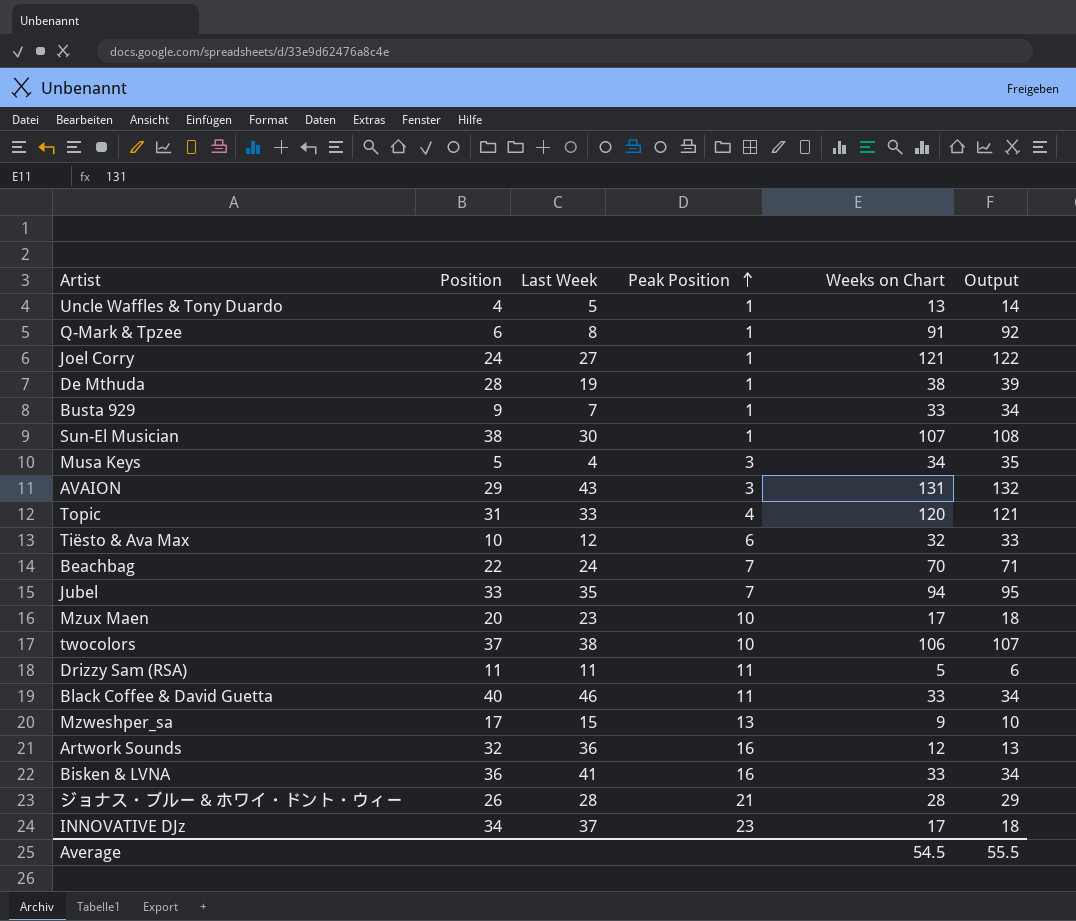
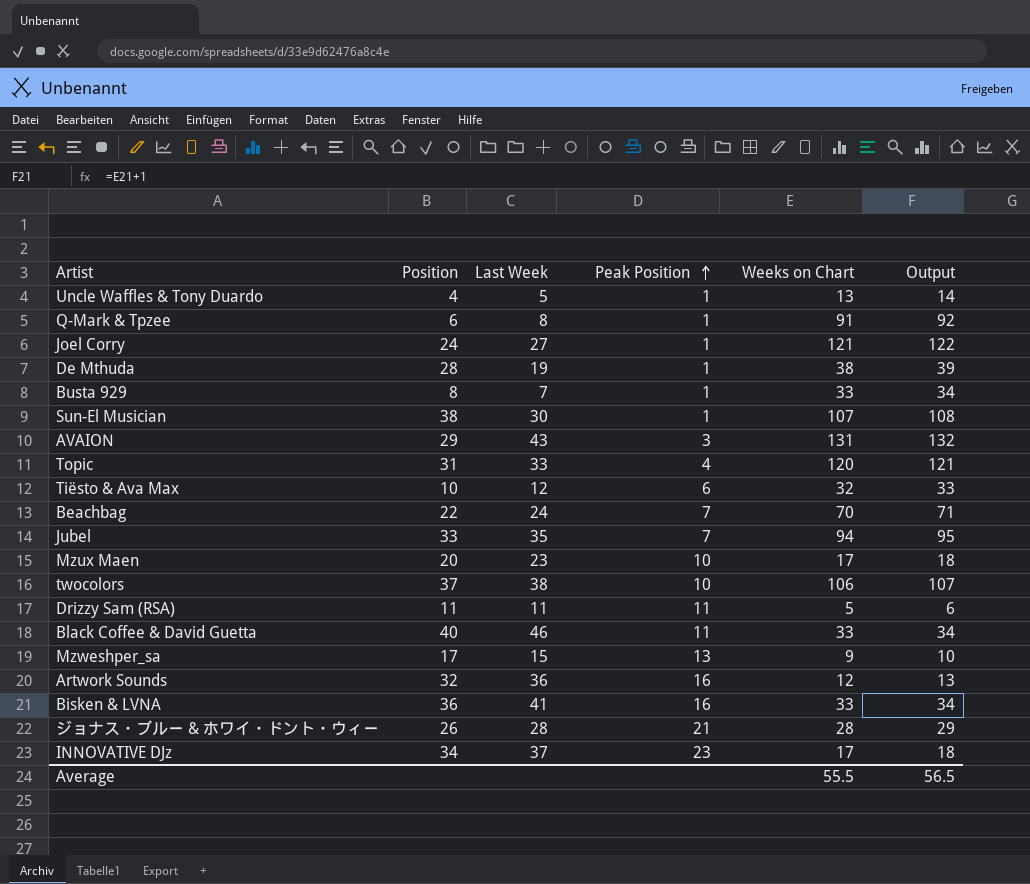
row Musa Keys: 5 | 4 | 3 | 34 | 35 -> none
Busta 929 | Position: 9 -> 8
Average | Weeks on Chart: 54.5 -> 55.5
Average | Output: 55.5 -> 56.5

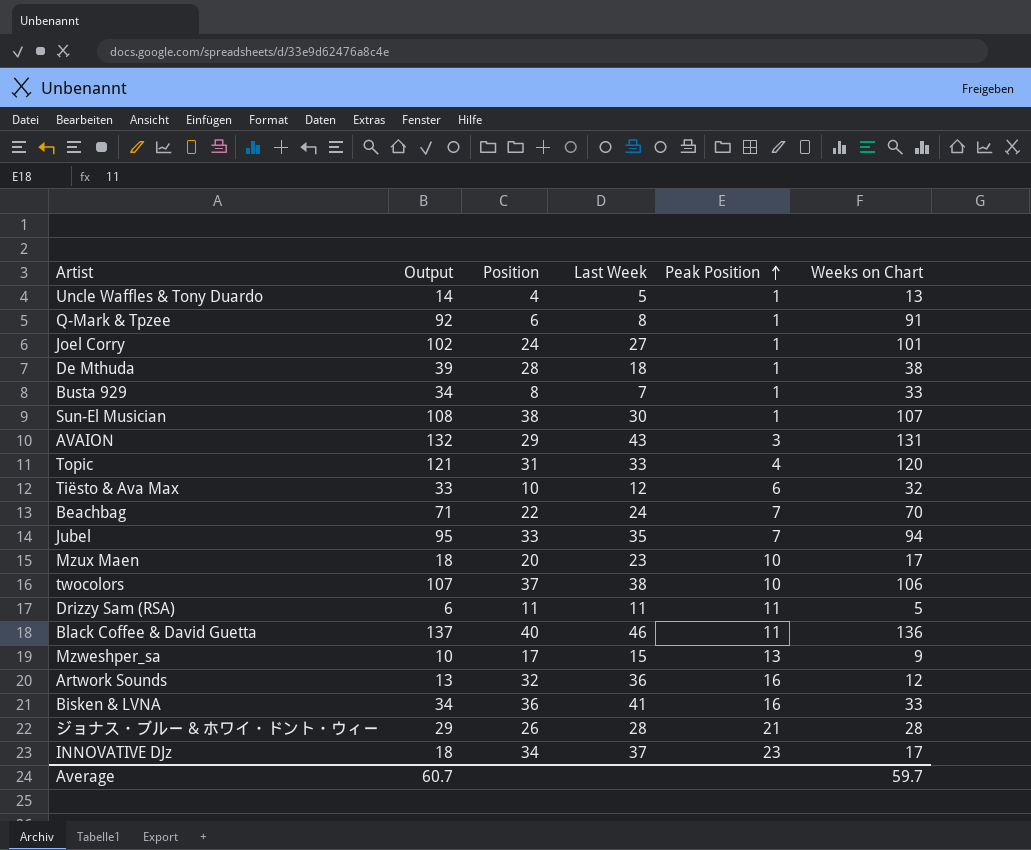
column Output | position: 6 -> 2
Joel Corry | Output: 122 -> 102
Joel Corry | Weeks on Chart: 121 -> 101
De Mthuda | Last Week: 19 -> 18
Black Coffee & David Guetta | Output: 34 -> 137
Black Coffee & David Guetta | Weeks on Chart: 33 -> 136
Average | Output: 56.5 -> 60.7
Average | Weeks on Chart: 55.5 -> 59.7

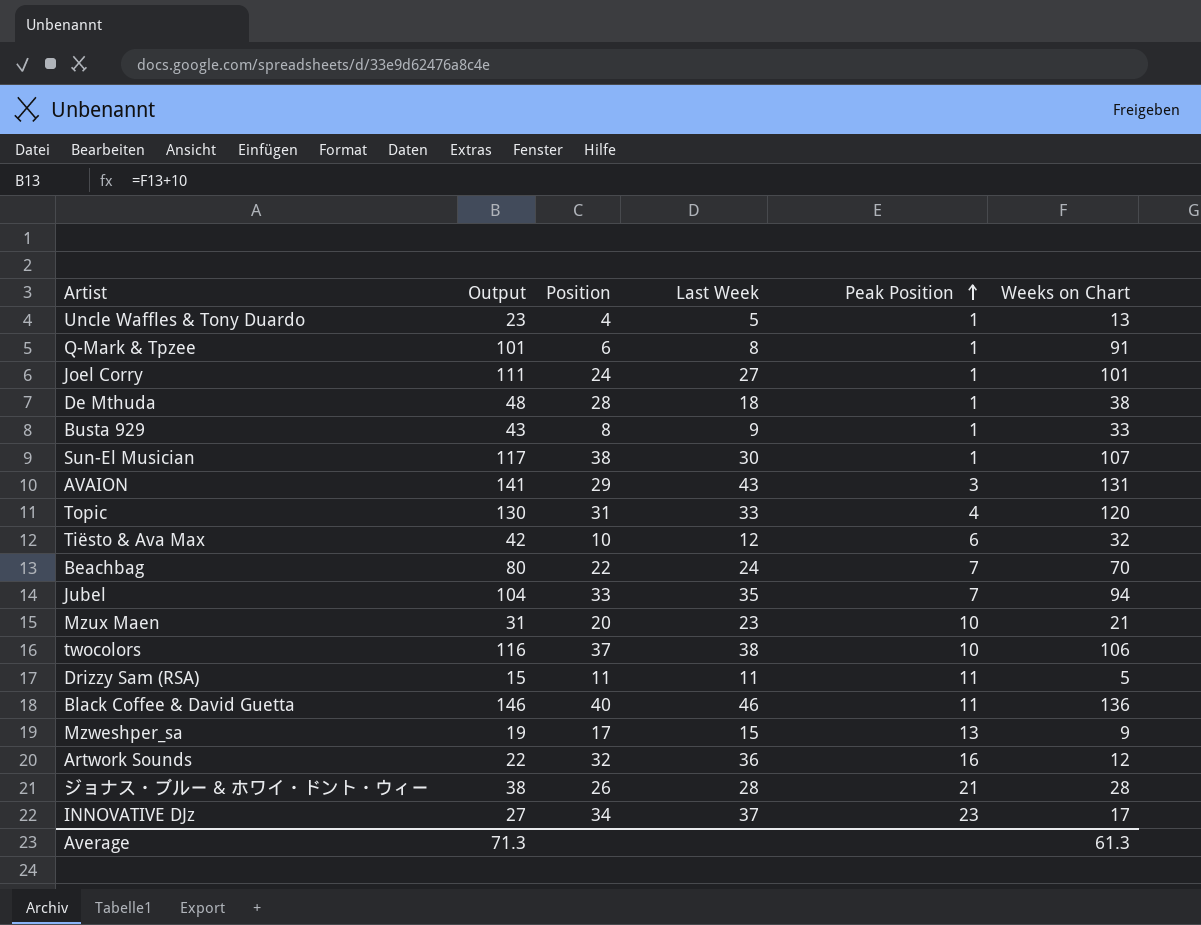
column Output | formula: [Weeks on Chart] + 1 -> [Weeks on Chart] + 10
row Bisken & LVNA: 34 | 36 | 41 | 16 | 33 -> none
Busta 929 | Last Week: 7 -> 9
Mzux Maen | Weeks on Chart: 17 -> 21
Average | Output: 60.7 -> 71.3
Average | Weeks on Chart: 59.7 -> 61.3

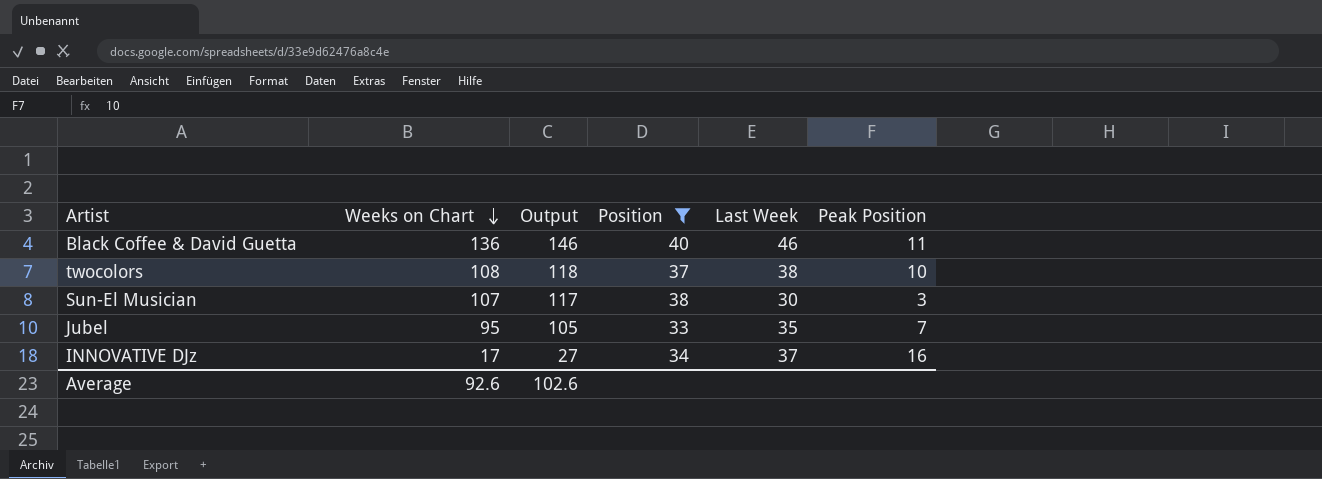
filter: none -> Position >= 33
row order: Peak Position ascending -> Weeks on Chart descending
column Weeks on Chart | position: 6 -> 2
twocolors | Weeks on Chart: 106 -> 108
twocolors | Output: 116 -> 118
Sun-El Musician | Peak Position: 1 -> 3
Jubel | Weeks on Chart: 94 -> 95
Jubel | Output: 104 -> 105
INNOVATIVE DJz | Peak Position: 23 -> 16
Average | Weeks on Chart: 61.3 -> 92.6
Average | Output: 71.3 -> 102.6

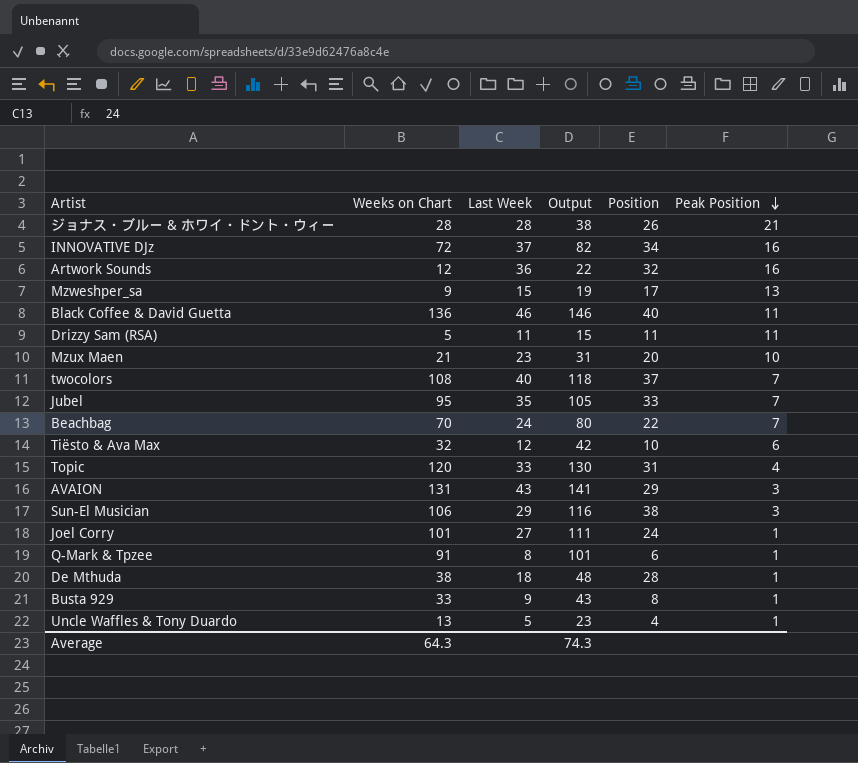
filter: Position >= 33 -> none
row order: Weeks on Chart descending -> Peak Position descending
column Last Week | position: 5 -> 3
INNOVATIVE DJz | Weeks on Chart: 17 -> 72
INNOVATIVE DJz | Output: 27 -> 82
twocolors | Last Week: 38 -> 40
twocolors | Peak Position: 10 -> 7
Sun-El Musician | Weeks on Chart: 107 -> 106
Sun-El Musician | Last Week: 30 -> 29
Sun-El Musician | Output: 117 -> 116
Average | Weeks on Chart: 92.6 -> 64.3
Average | Output: 102.6 -> 74.3

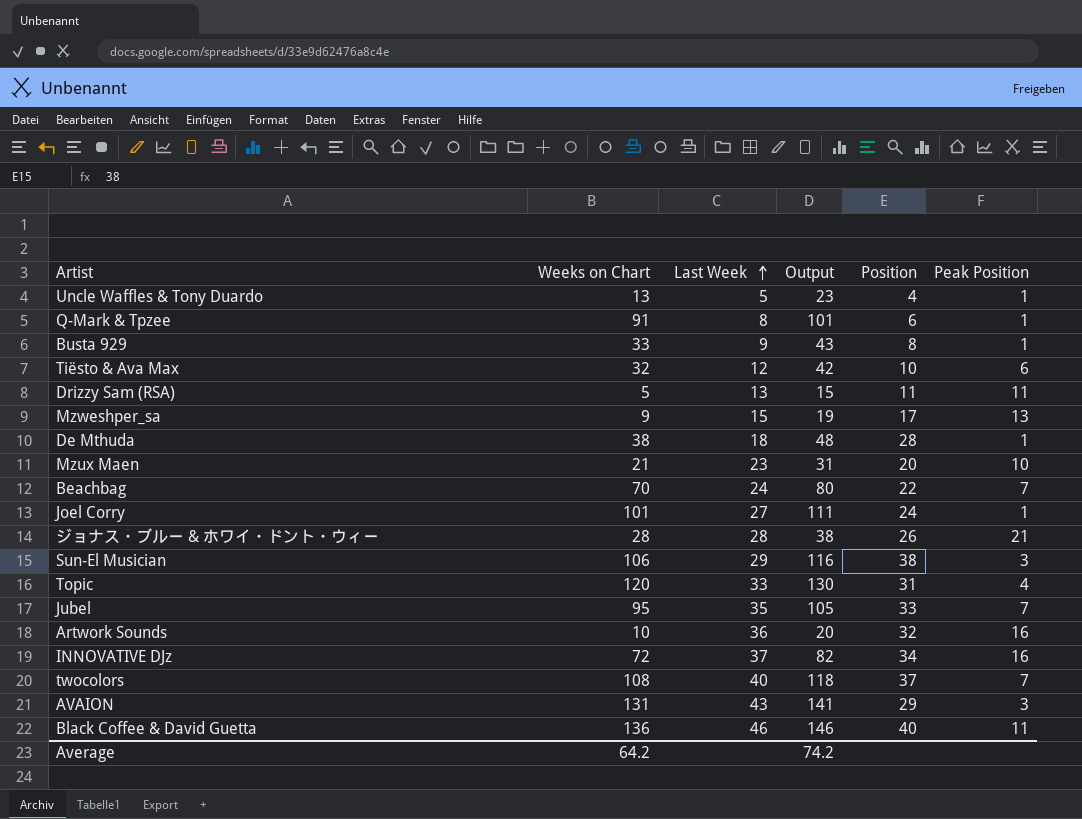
row order: Peak Position descending -> Last Week ascending
Drizzy Sam (RSA) | Last Week: 11 -> 13
Artwork Sounds | Weeks on Chart: 12 -> 10
Artwork Sounds | Output: 22 -> 20
Average | Weeks on Chart: 64.3 -> 64.2
Average | Output: 74.3 -> 74.2

